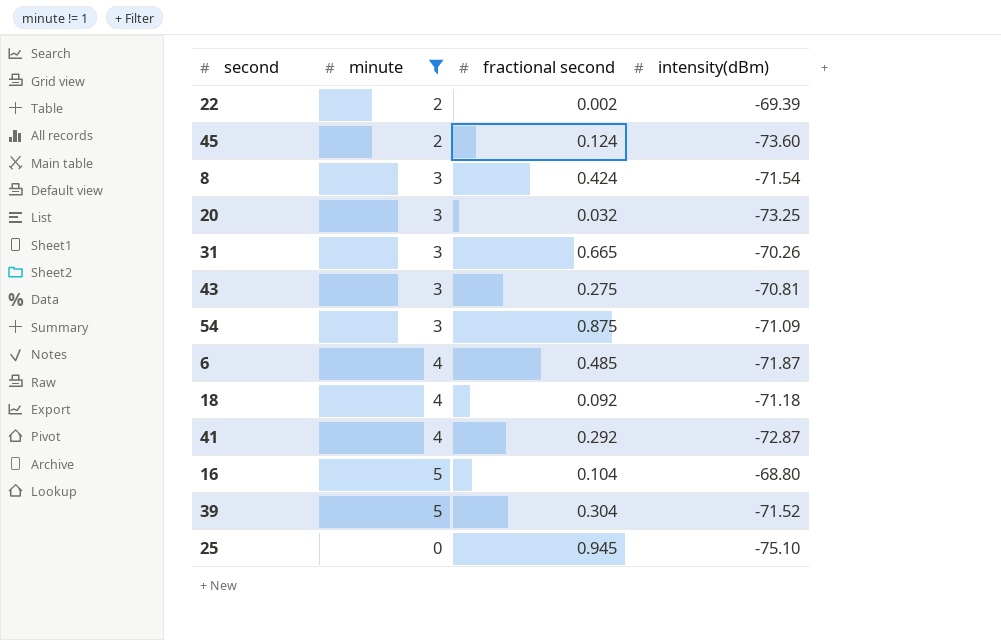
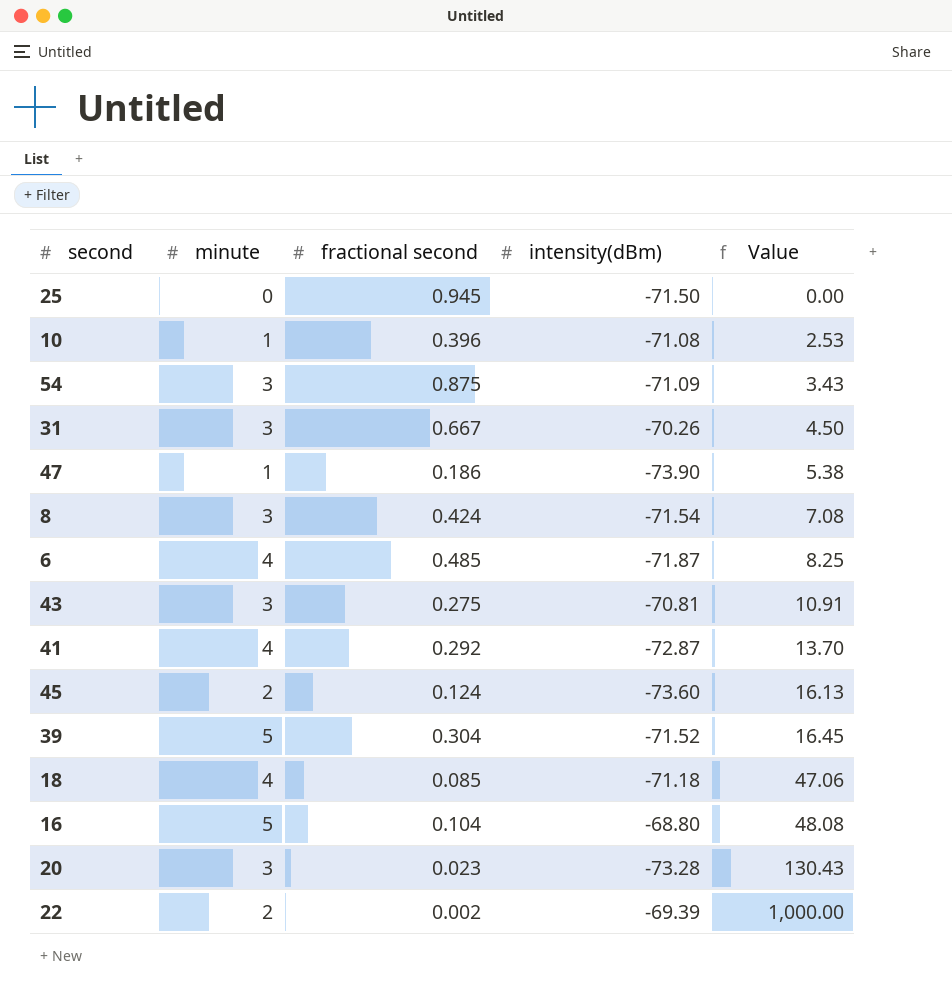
filter: minute != 1 -> none
row order: none -> Value ascending
column Value | formula: none -> [minute] / [fractional second]
25 | intensity(dBm): -75.10 -> -71.50
31 | fractional second: 0.665 -> 0.667
18 | fractional second: 0.092 -> 0.085
20 | fractional second: 0.032 -> 0.023
20 | intensity(dBm): -73.25 -> -73.28

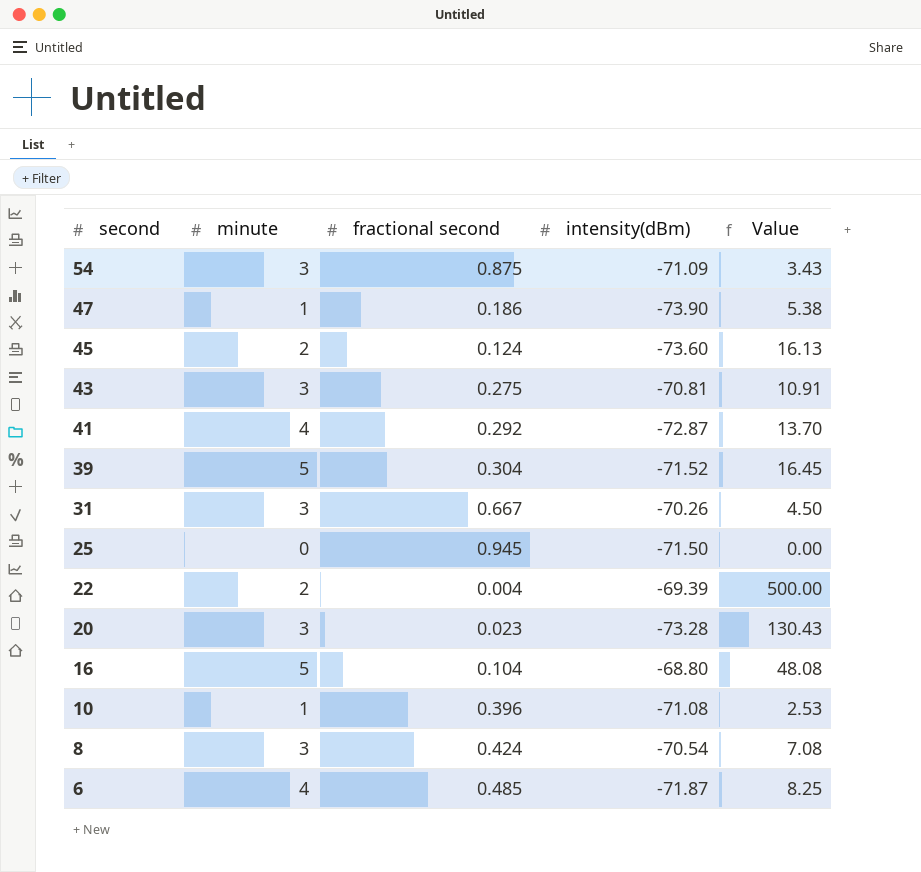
row order: Value ascending -> second descending
row 18: 4 | 0.085 | -71.18 | 47.06 -> none
22 | fractional second: 0.002 -> 0.004
22 | Value: 1,000.00 -> 500.00
8 | intensity(dBm): -71.54 -> -70.54

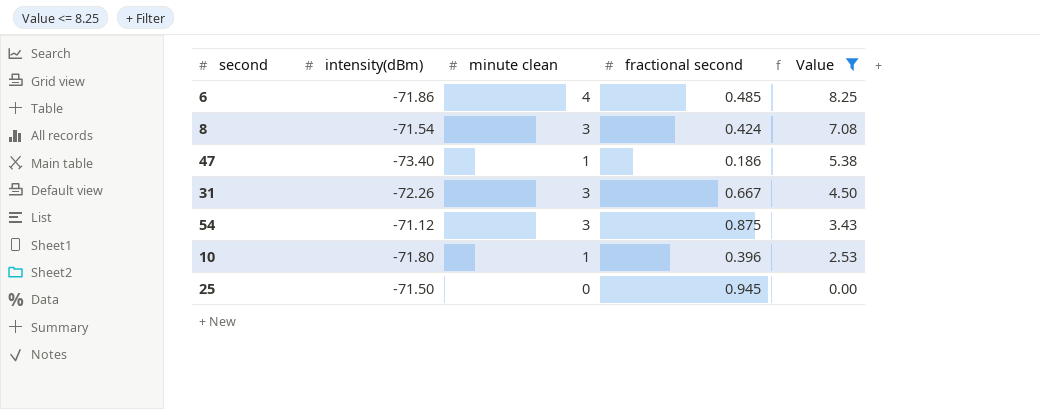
filter: none -> Value <= 8.25
row order: second descending -> Value descending
column intensity(dBm) | position: 4 -> 2
column name: minute -> minute clean
6 | intensity(dBm): -71.87 -> -71.86
8 | intensity(dBm): -70.54 -> -71.54
47 | intensity(dBm): -73.90 -> -73.40
31 | intensity(dBm): -70.26 -> -72.26
54 | intensity(dBm): -71.09 -> -71.12
10 | intensity(dBm): -71.08 -> -71.80

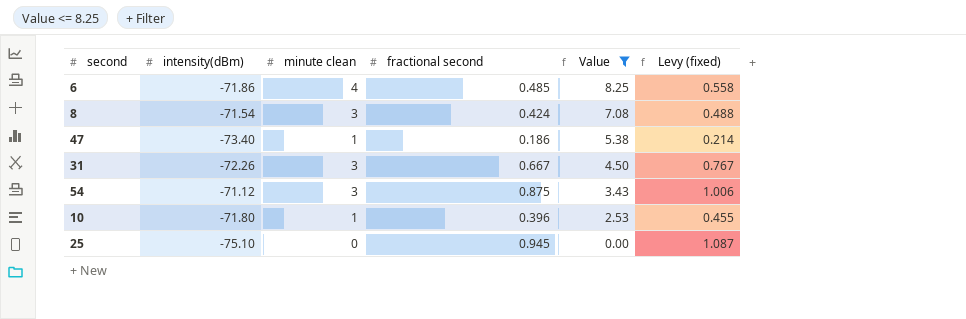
column Levy (fixed) | formula: none -> [fractional second] * 1.15
25 | intensity(dBm): -71.50 -> -75.10

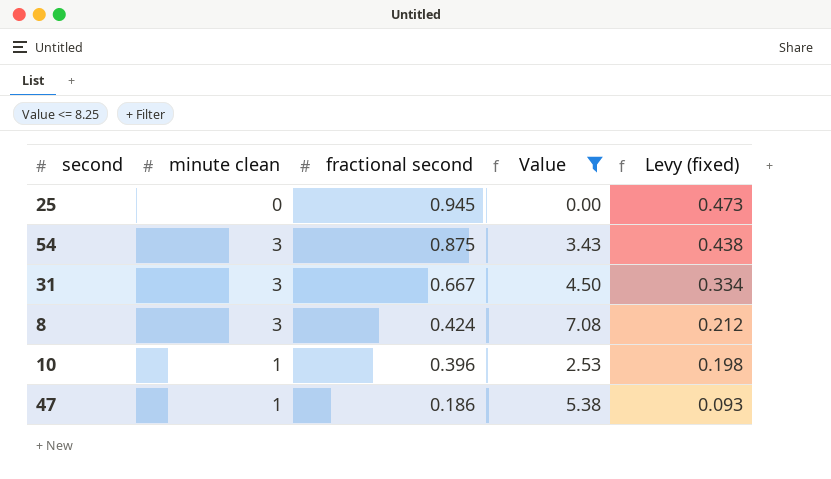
row order: Value descending -> fractional second descending
column intensity(dBm) | position: 2 -> none
column Levy (fixed) | formula: [fractional second] * 1.15 -> [fractional second] * 0.5
row 6: -71.86 | 4 | 0.485 | 8.25 | 0.558 -> none

